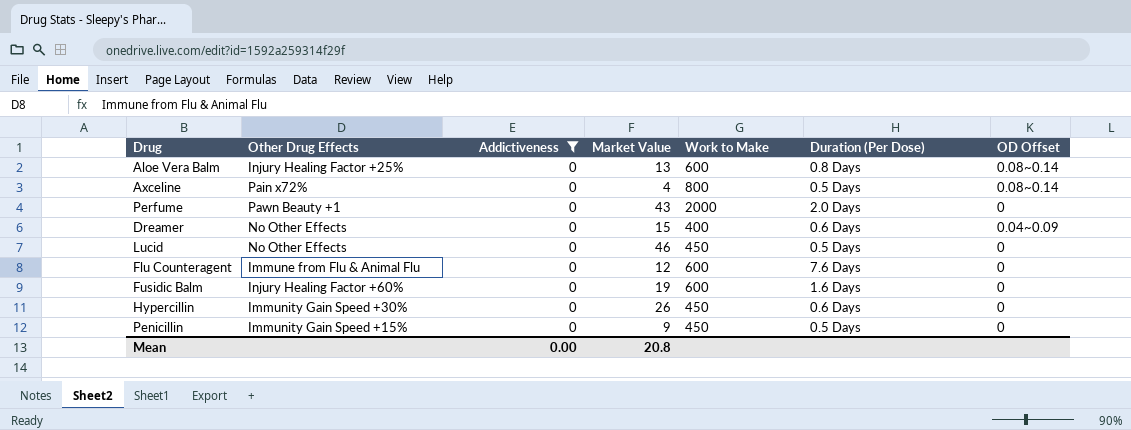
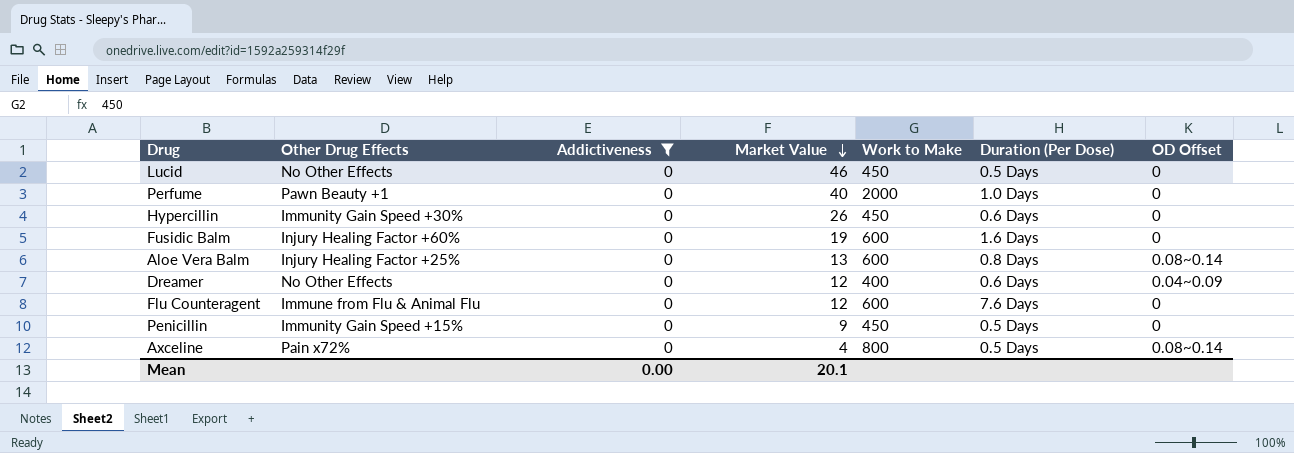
row order: none -> Market Value descending
Perfume | Market Value: 43 -> 40
Perfume | Duration (Per Dose): 2.0 Days -> 1.0 Days
Dreamer | Market Value: 15 -> 12
Mean | Market Value: 20.8 -> 20.1

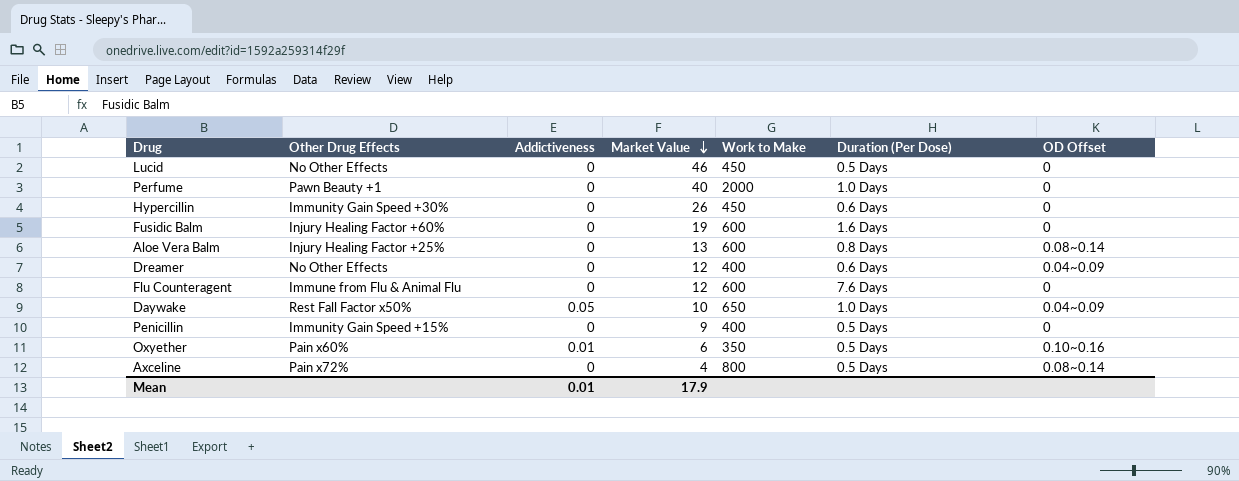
filter: Addictiveness = 0 -> none
Penicillin | Work to Make: 450 -> 400
Mean | Addictiveness: 0.00 -> 0.01
Mean | Market Value: 20.1 -> 17.9

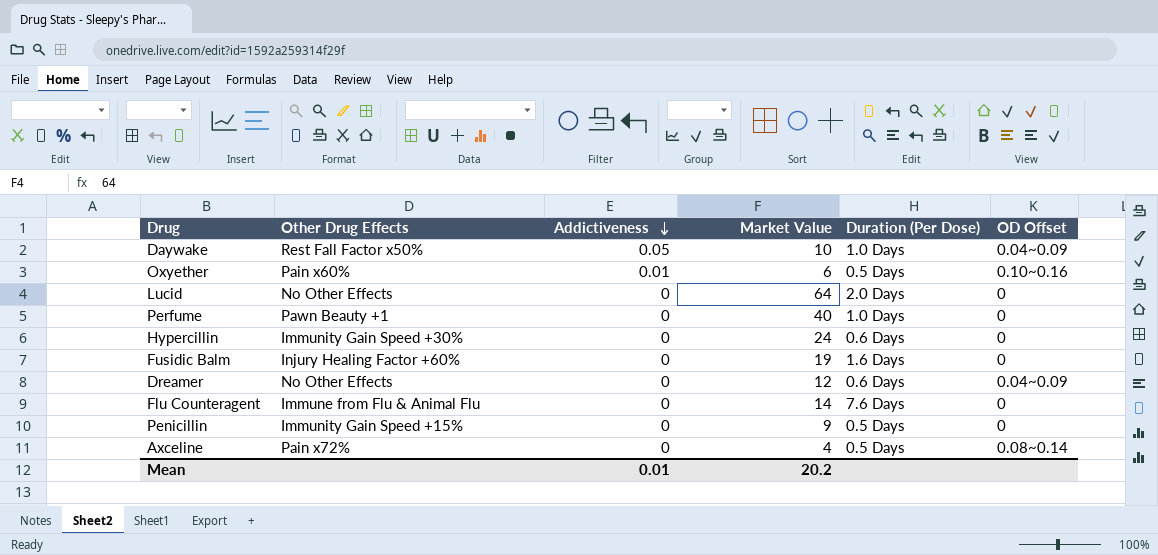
row order: Market Value descending -> Addictiveness descending
column Work to Make | position: 5 -> none
row Aloe Vera Balm: Injury Healing Factor +25% | 0 | 13 | 600 | 0.8 Days | 0.08~0.14 -> none
Lucid | Market Value: 46 -> 64
Lucid | Duration (Per Dose): 0.5 Days -> 2.0 Days
Hypercillin | Market Value: 26 -> 24
Flu Counteragent | Market Value: 12 -> 14
Mean | Market Value: 17.9 -> 20.2

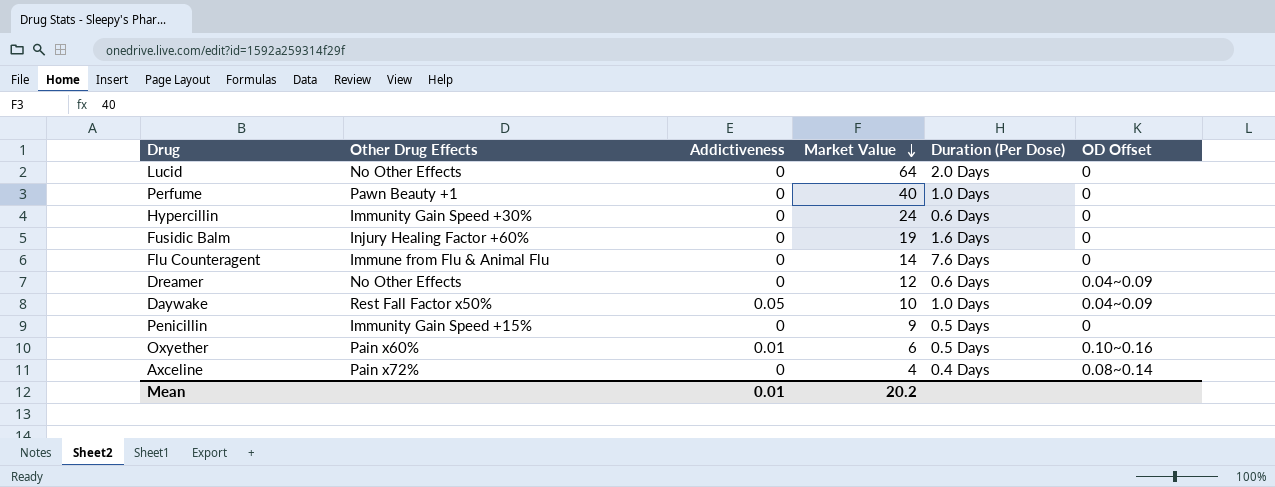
row order: Addictiveness descending -> Market Value descending
Axceline | Duration (Per Dose): 0.5 Days -> 0.4 Days

